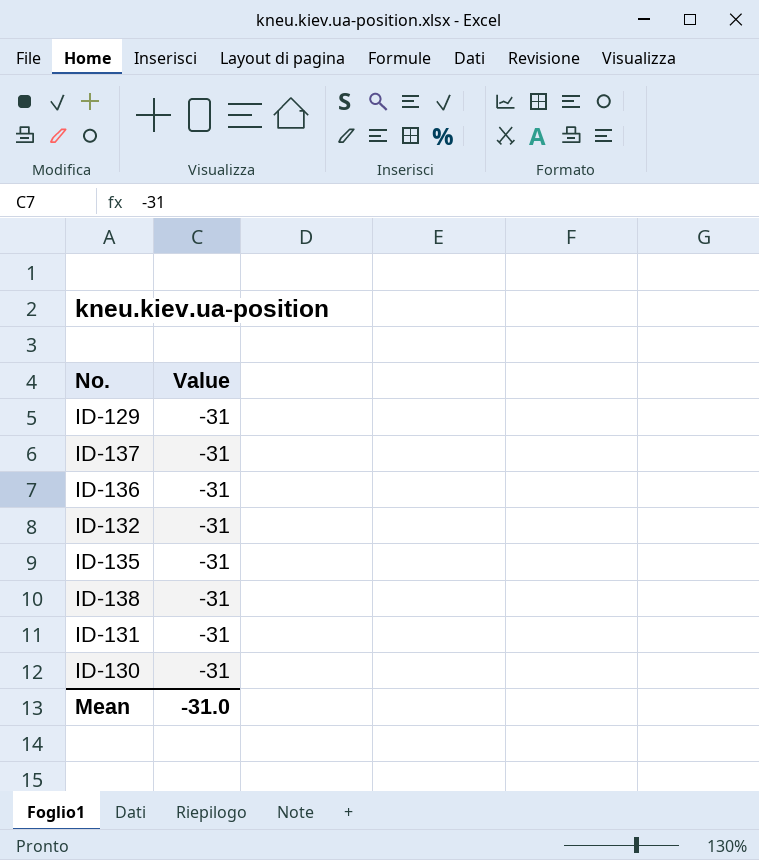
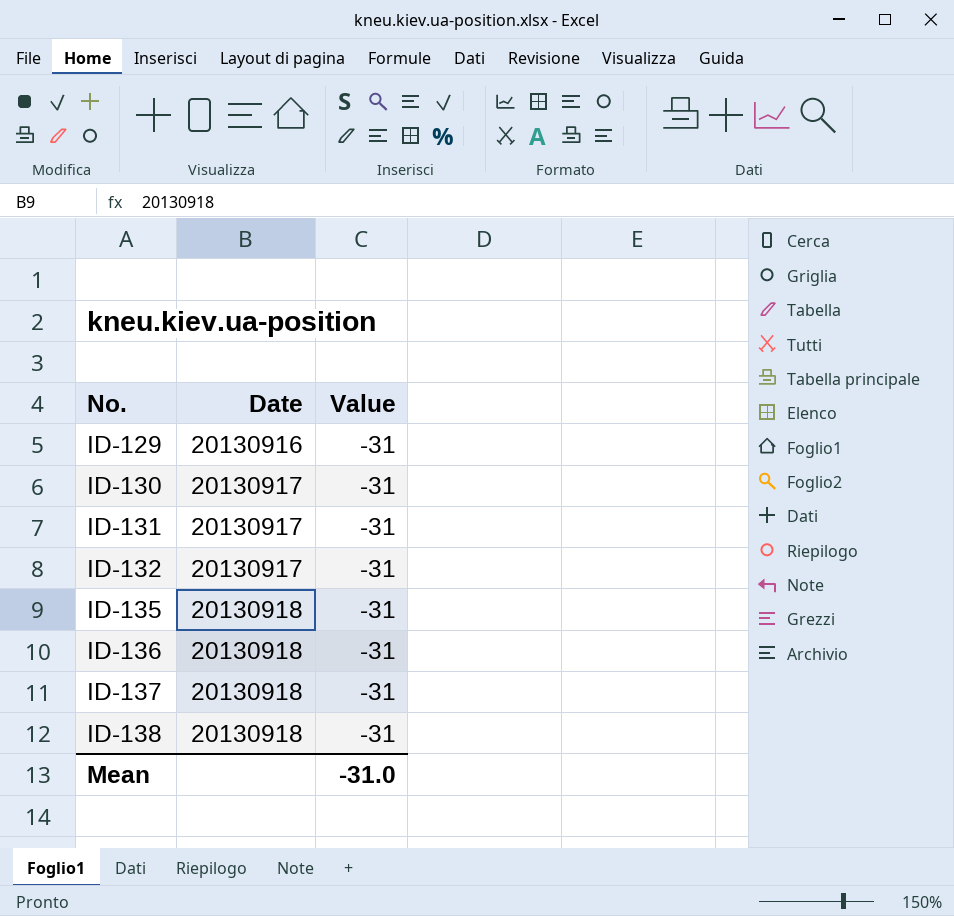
row order: none -> No. ascending
column Date | position: none -> 2

